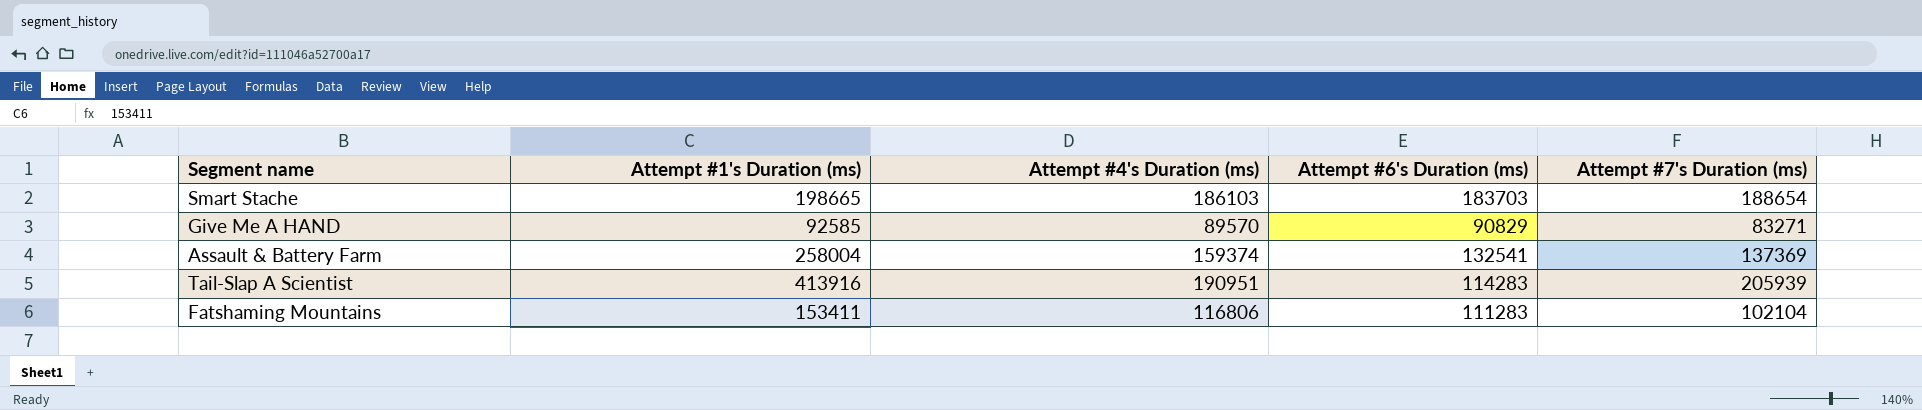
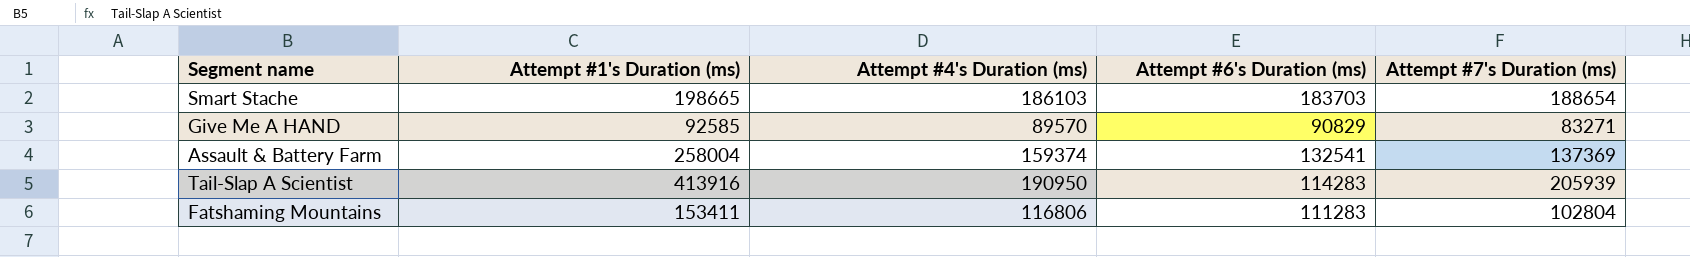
Tail-Slap A Scientist | Attempt #4's Duration (ms): 190951 -> 190950
Fatshaming Mountains | Attempt #7's Duration (ms): 102104 -> 102804

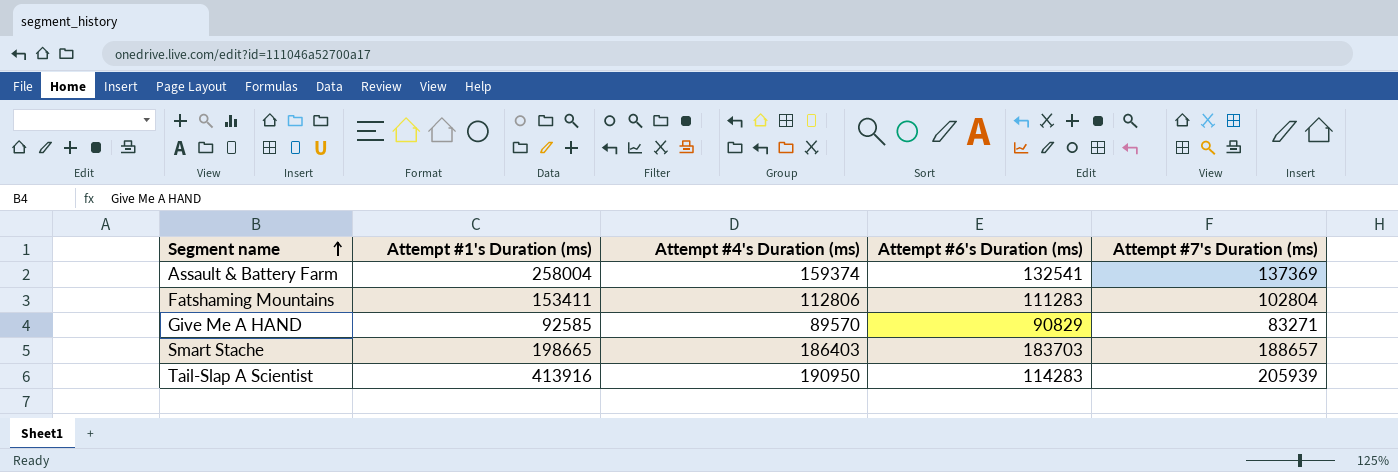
row order: none -> Segment name ascending
Fatshaming Mountains | Attempt #4's Duration (ms): 116806 -> 112806
Smart Stache | Attempt #4's Duration (ms): 186103 -> 186403
Smart Stache | Attempt #7's Duration (ms): 188654 -> 188657

